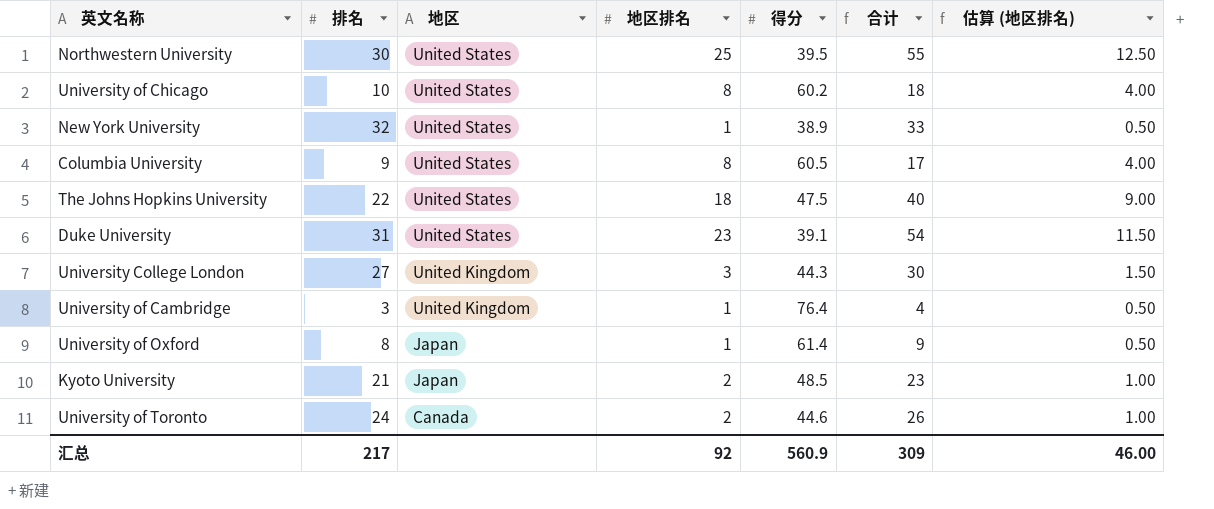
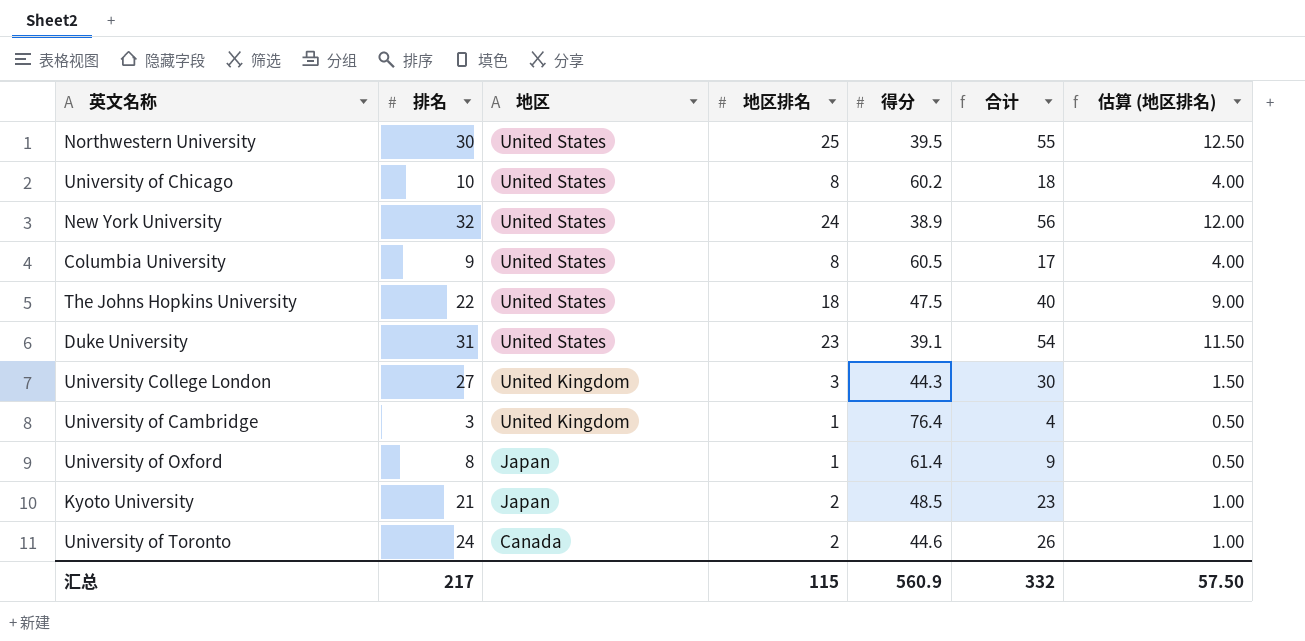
New York University | 地区排名: 1 -> 24
New York University | 合计: 33 -> 56
New York University | 估算 (地区排名): 0.50 -> 12.00
汇总 | 地区排名: 92 -> 115
汇总 | 合计: 309 -> 332
汇总 | 估算 (地区排名): 46.00 -> 57.50

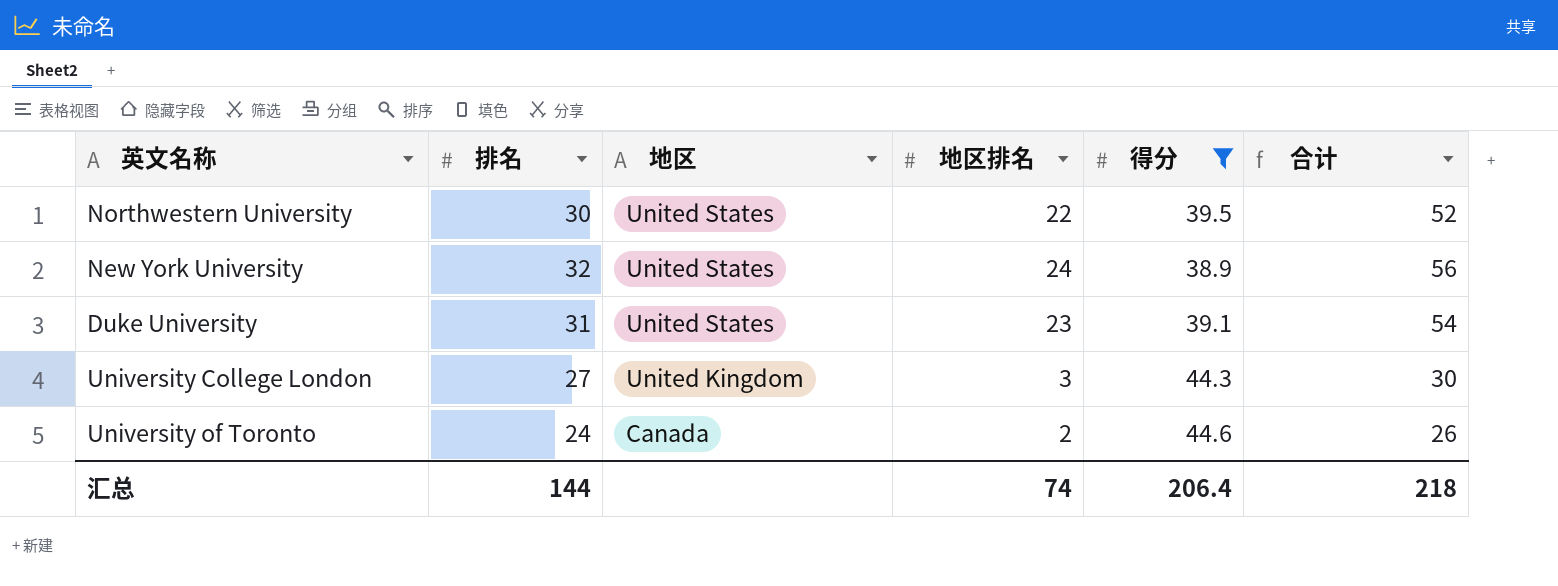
filter: none -> 得分 <= 44.6
column 估算 (地区排名) | formula: [地区排名] * 0.5 -> none
Northwestern University | 地区排名: 25 -> 22
Northwestern University | 合计: 55 -> 52
汇总 | 排名: 217 -> 144
汇总 | 地区排名: 115 -> 74
汇总 | 得分: 560.9 -> 206.4
汇总 | 合计: 332 -> 218

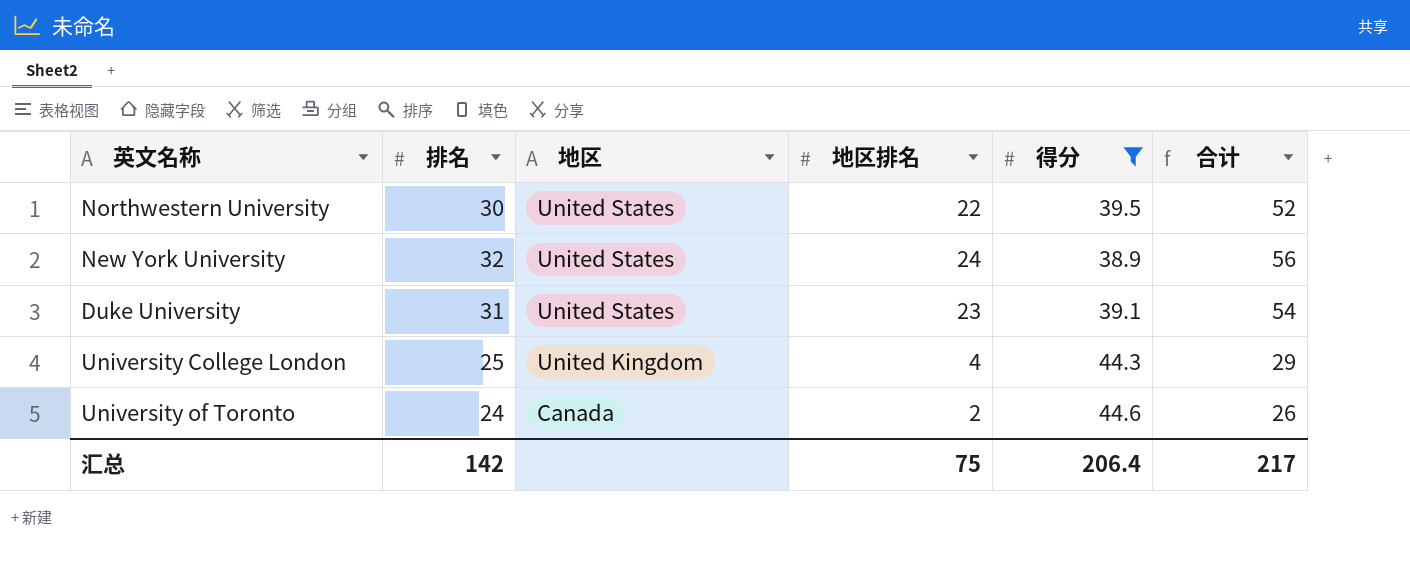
University College London | 排名: 27 -> 25
University College London | 地区排名: 3 -> 4
University College London | 合计: 30 -> 29
汇总 | 排名: 144 -> 142
汇总 | 地区排名: 74 -> 75
汇总 | 合计: 218 -> 217

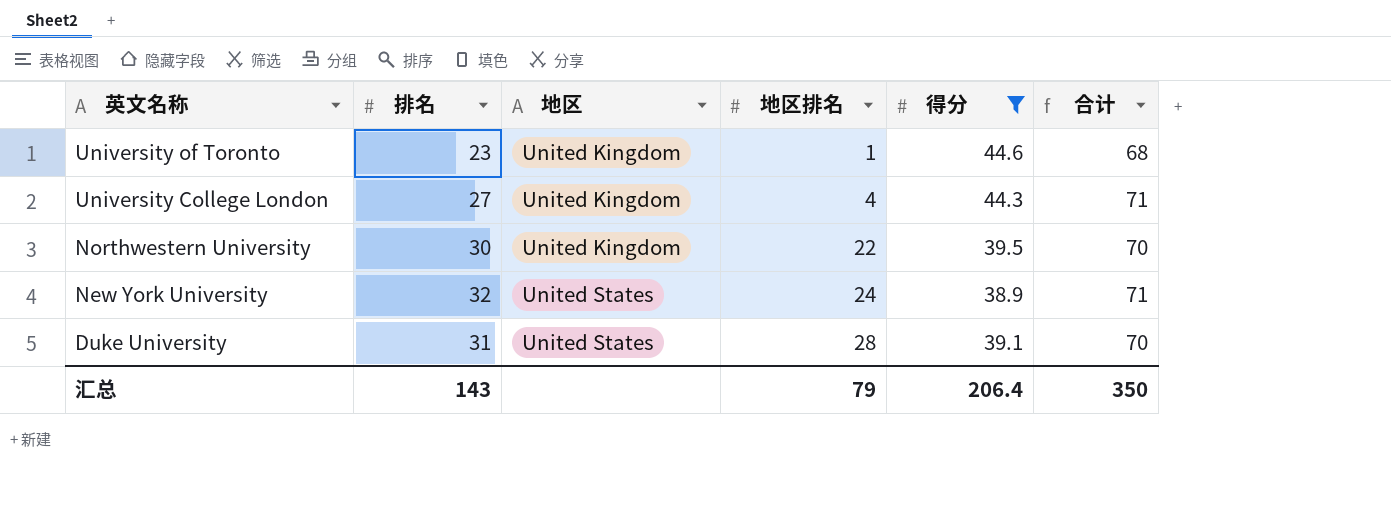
row order: 地区 descending -> 英文名称 descending
column 合计 | formula: [排名] + [地区排名] -> [排名] + [得分]
University of Toronto | 排名: 24 -> 23
University of Toronto | 地区: Canada -> United Kingdom
University of Toronto | 地区排名: 2 -> 1
University College London | 排名: 25 -> 27
Northwestern University | 地区: United States -> United Kingdom
Duke University | 地区排名: 23 -> 28
汇总 | 排名: 142 -> 143
汇总 | 地区排名: 75 -> 79
汇总 | 合计: 217 -> 350

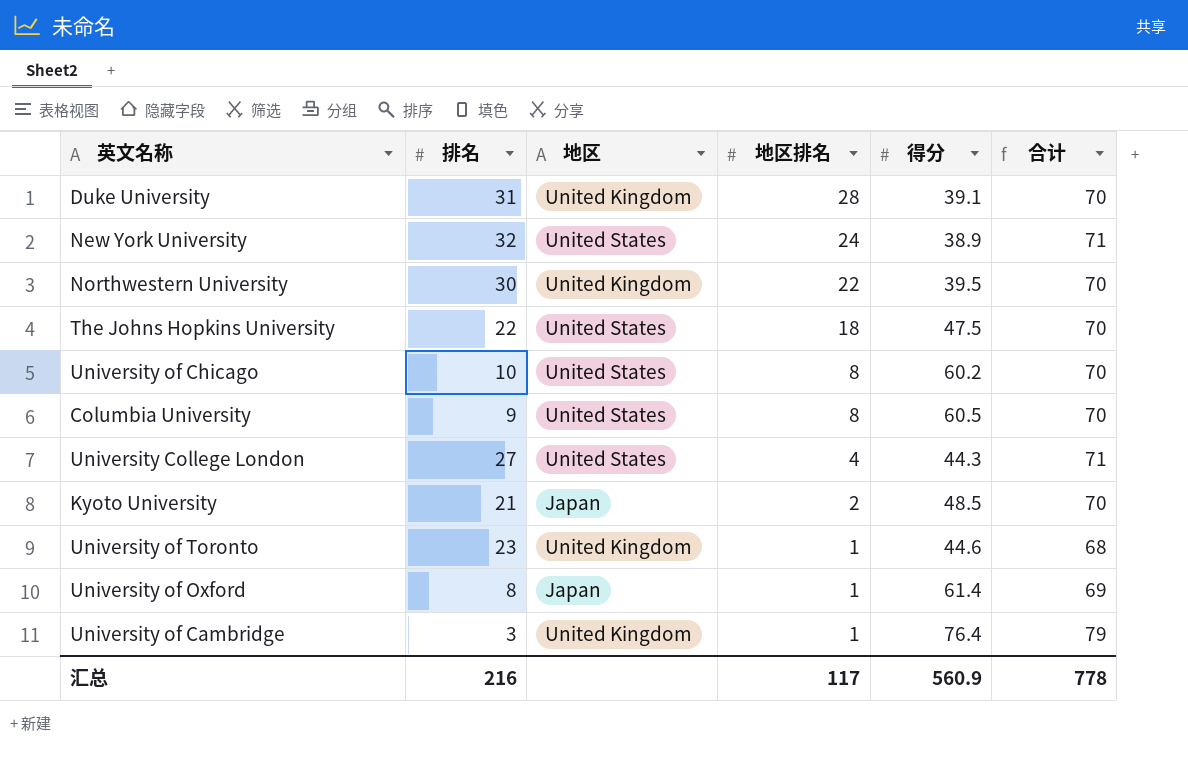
filter: 得分 <= 44.6 -> none
row order: 英文名称 descending -> 地区排名 descending
Duke University | 地区: United States -> United Kingdom
University College London | 地区: United Kingdom -> United States
汇总 | 排名: 143 -> 216
汇总 | 地区排名: 79 -> 117
汇总 | 得分: 206.4 -> 560.9
汇总 | 合计: 350 -> 778

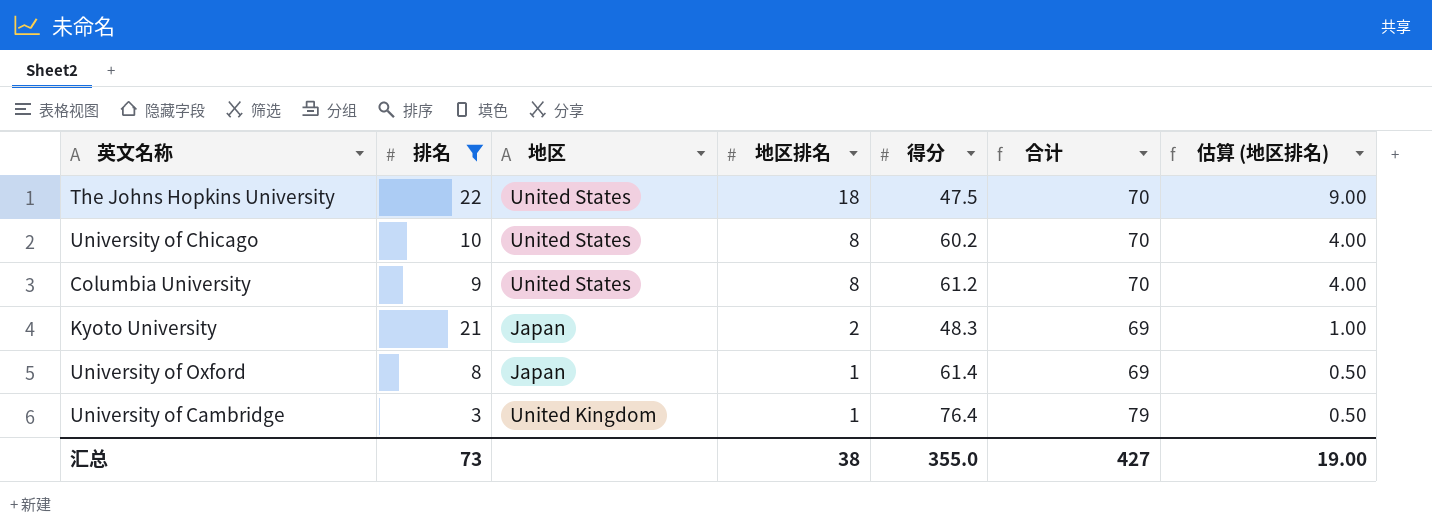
filter: none -> 排名 <= 22
column 估算 (地区排名) | formula: none -> [地区排名] * 0.5
Columbia University | 得分: 60.5 -> 61.2
Kyoto University | 得分: 48.5 -> 48.3
Kyoto University | 合计: 70 -> 69
汇总 | 排名: 216 -> 73
汇总 | 地区排名: 117 -> 38
汇总 | 得分: 560.9 -> 355.0
汇总 | 合计: 778 -> 427

